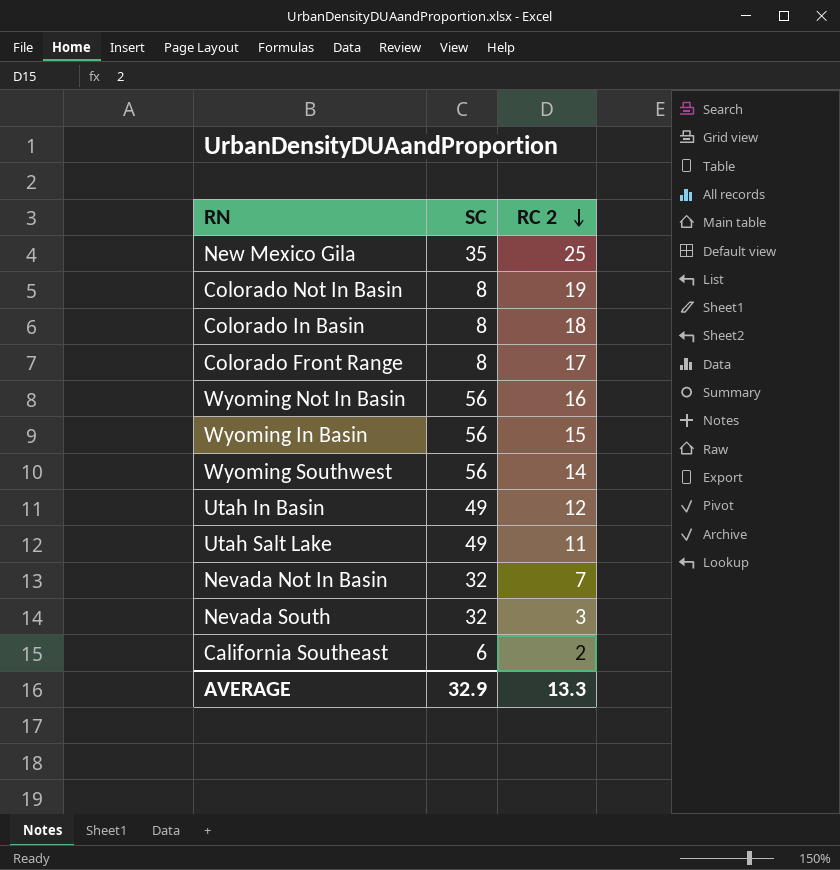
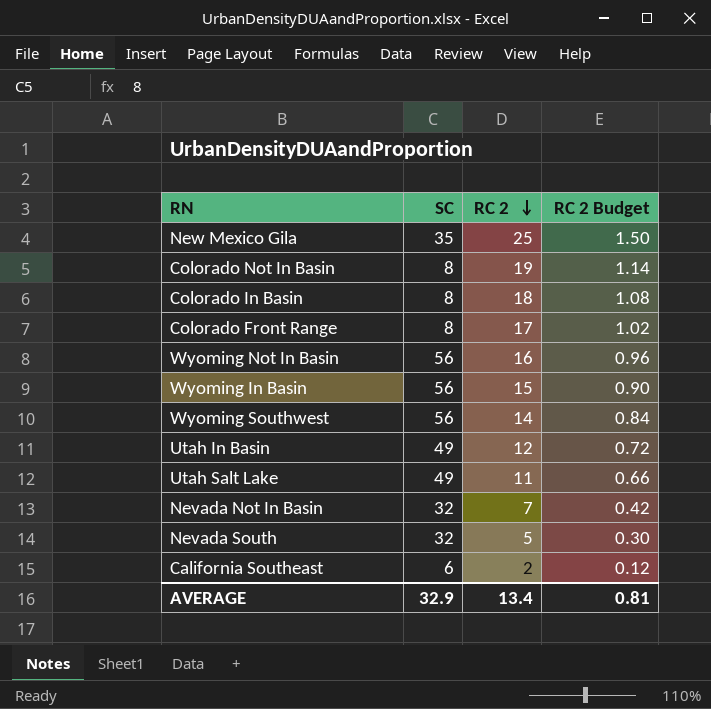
column RC 2 Budget | formula: none -> [RC 2] * 0.06
Nevada South | RC 2: 3 -> 5
AVERAGE | RC 2: 13.3 -> 13.4

